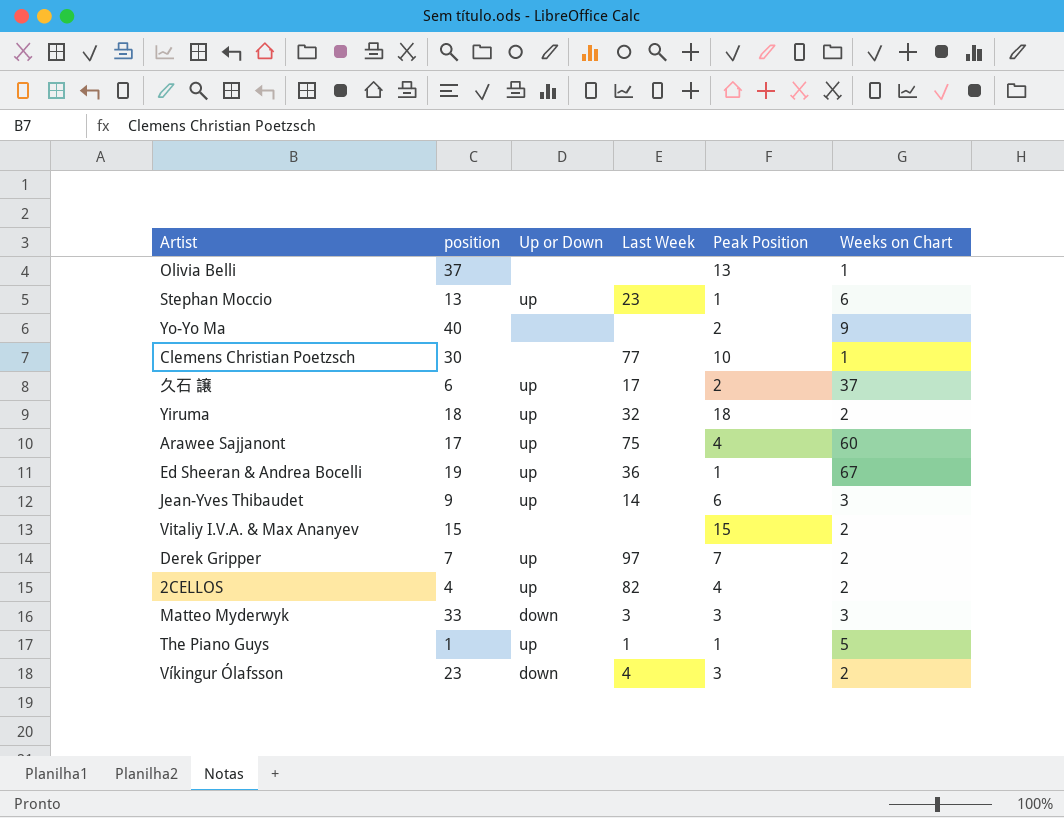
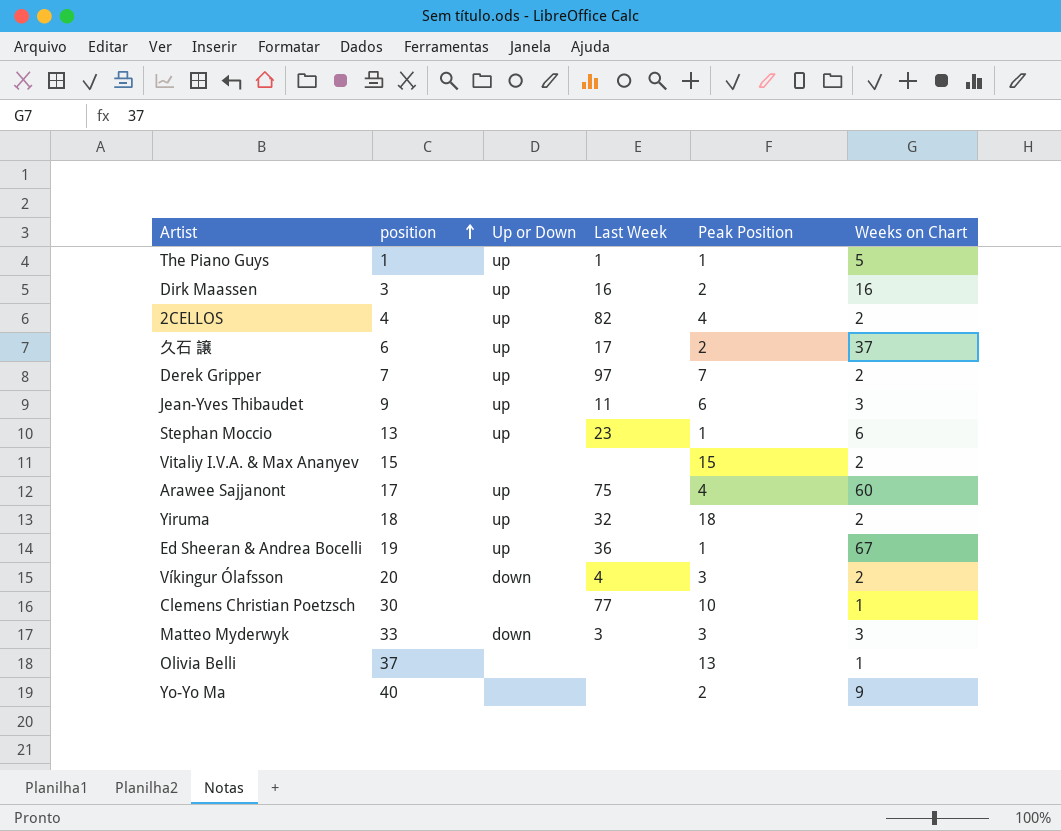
row order: none -> position ascending
row Dirk Maassen: none -> 3 | up | 16 | 2 | 16
Jean-Yves Thibaudet | Last Week: 14 -> 11
Víkingur Ólafsson | position: 23 -> 20

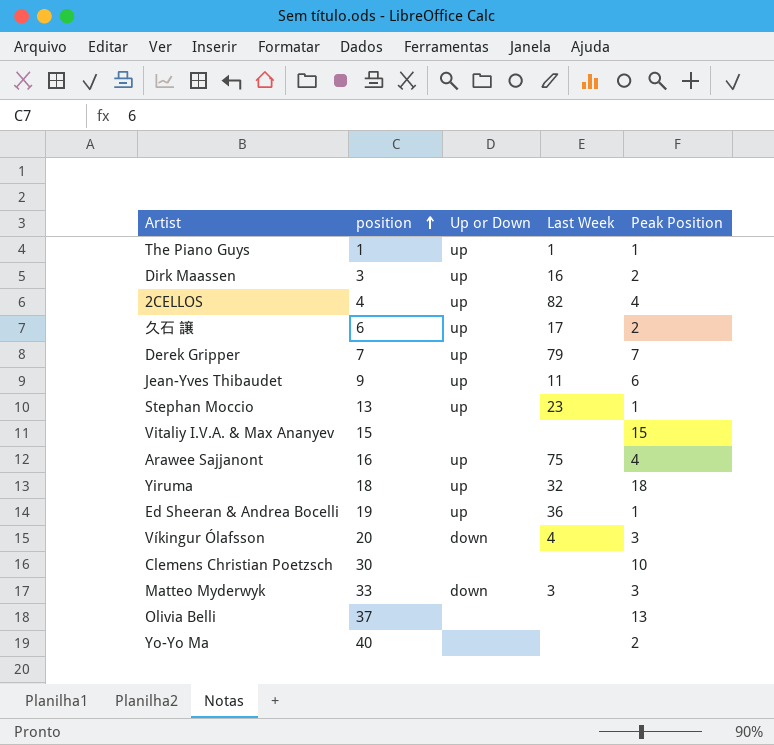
column Weeks on Chart | position: 6 -> none
Derek Gripper | Last Week: 97 -> 79
Arawee Sajjanont | position: 17 -> 16
Clemens Christian Poetzsch | Last Week: 77 -> none

